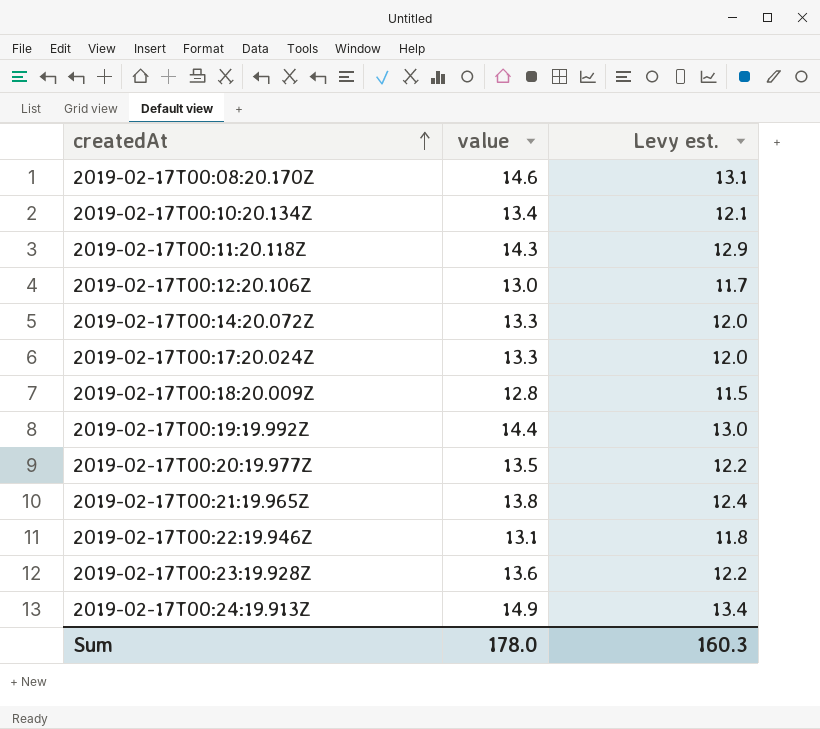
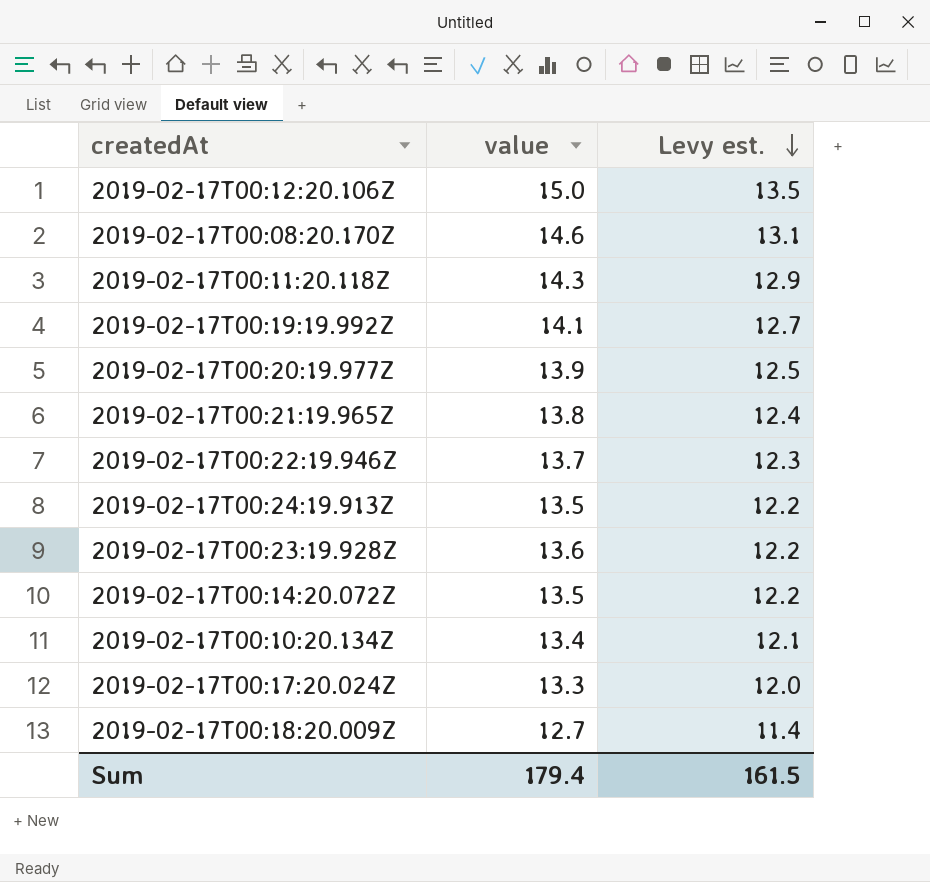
row order: createdAt ascending -> Levy est. descending
2019-02-17T00:12:20.106Z | value: 13.0 -> 15.0
2019-02-17T00:12:20.106Z | Levy est.: 11.7 -> 13.5
2019-02-17T00:19:19.992Z | value: 14.4 -> 14.1
2019-02-17T00:19:19.992Z | Levy est.: 13.0 -> 12.7
2019-02-17T00:20:19.977Z | value: 13.5 -> 13.9
2019-02-17T00:20:19.977Z | Levy est.: 12.2 -> 12.5
2019-02-17T00:22:19.946Z | value: 13.1 -> 13.7
2019-02-17T00:22:19.946Z | Levy est.: 11.8 -> 12.3
2019-02-17T00:24:19.913Z | value: 14.9 -> 13.5
2019-02-17T00:24:19.913Z | Levy est.: 13.4 -> 12.2
2019-02-17T00:14:20.072Z | value: 13.3 -> 13.5
2019-02-17T00:14:20.072Z | Levy est.: 12.0 -> 12.2
2019-02-17T00:18:20.009Z | value: 12.8 -> 12.7
2019-02-17T00:18:20.009Z | Levy est.: 11.5 -> 11.4
Sum | value: 178.0 -> 179.4
Sum | Levy est.: 160.3 -> 161.5

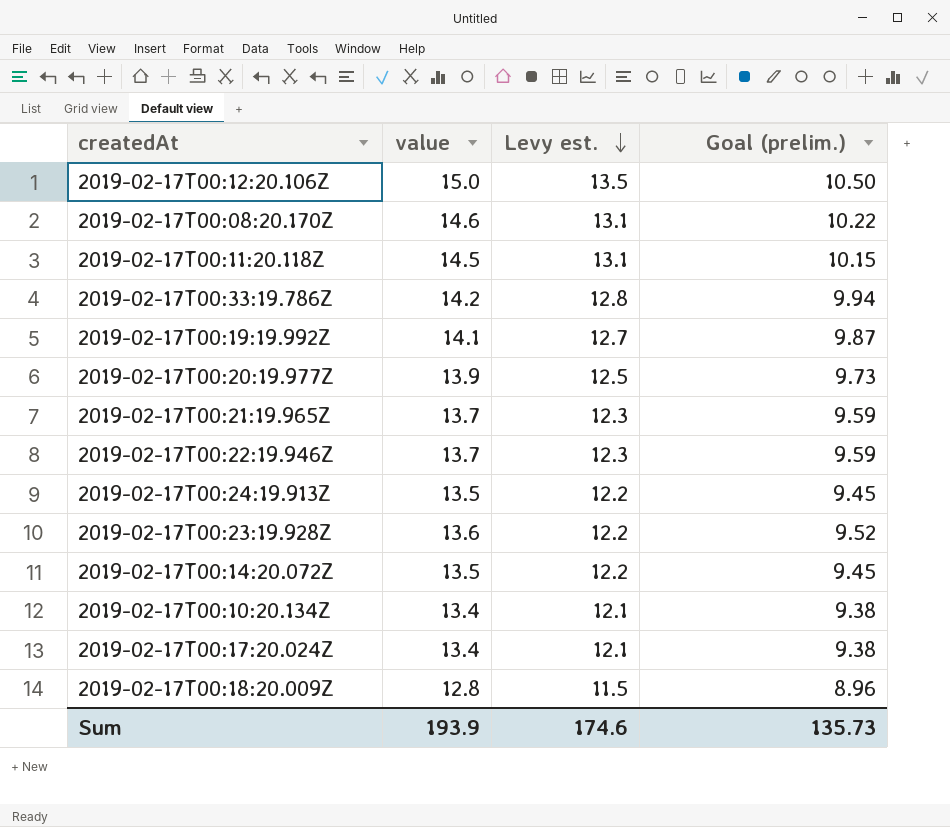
column Goal (prelim.) | formula: none -> [value] * 0.7
2019-02-17T00:11:20.118Z | value: 14.3 -> 14.5
2019-02-17T00:11:20.118Z | Levy est.: 12.9 -> 13.1
row 2019-02-17T00:33:19.786Z: none -> 14.2 | 12.8 | 9.94
2019-02-17T00:21:19.965Z | value: 13.8 -> 13.7
2019-02-17T00:21:19.965Z | Levy est.: 12.4 -> 12.3
2019-02-17T00:17:20.024Z | value: 13.3 -> 13.4
2019-02-17T00:17:20.024Z | Levy est.: 12.0 -> 12.1
2019-02-17T00:18:20.009Z | value: 12.7 -> 12.8
2019-02-17T00:18:20.009Z | Levy est.: 11.4 -> 11.5
Sum | value: 179.4 -> 193.9
Sum | Levy est.: 161.5 -> 174.6

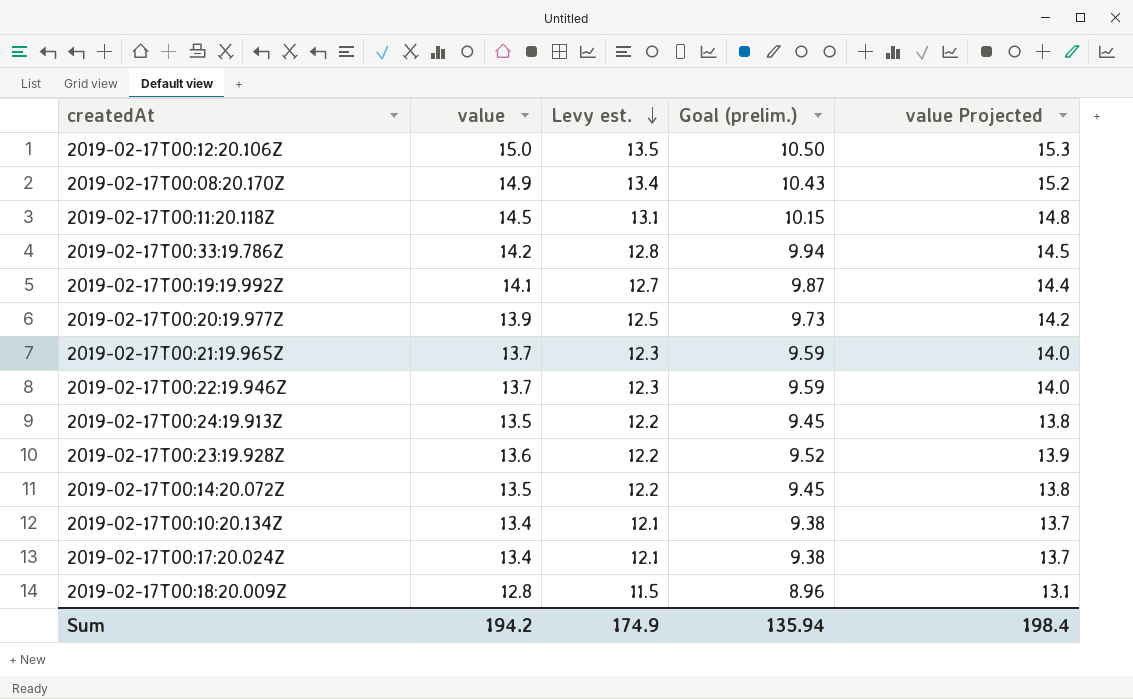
column value Projected | formula: none -> [value] * 1.02
2019-02-17T00:08:20.170Z | value: 14.6 -> 14.9
2019-02-17T00:08:20.170Z | Levy est.: 13.1 -> 13.4
2019-02-17T00:08:20.170Z | Goal (prelim.): 10.22 -> 10.43
Sum | value: 193.9 -> 194.2
Sum | Levy est.: 174.6 -> 174.9
Sum | Goal (prelim.): 135.73 -> 135.94

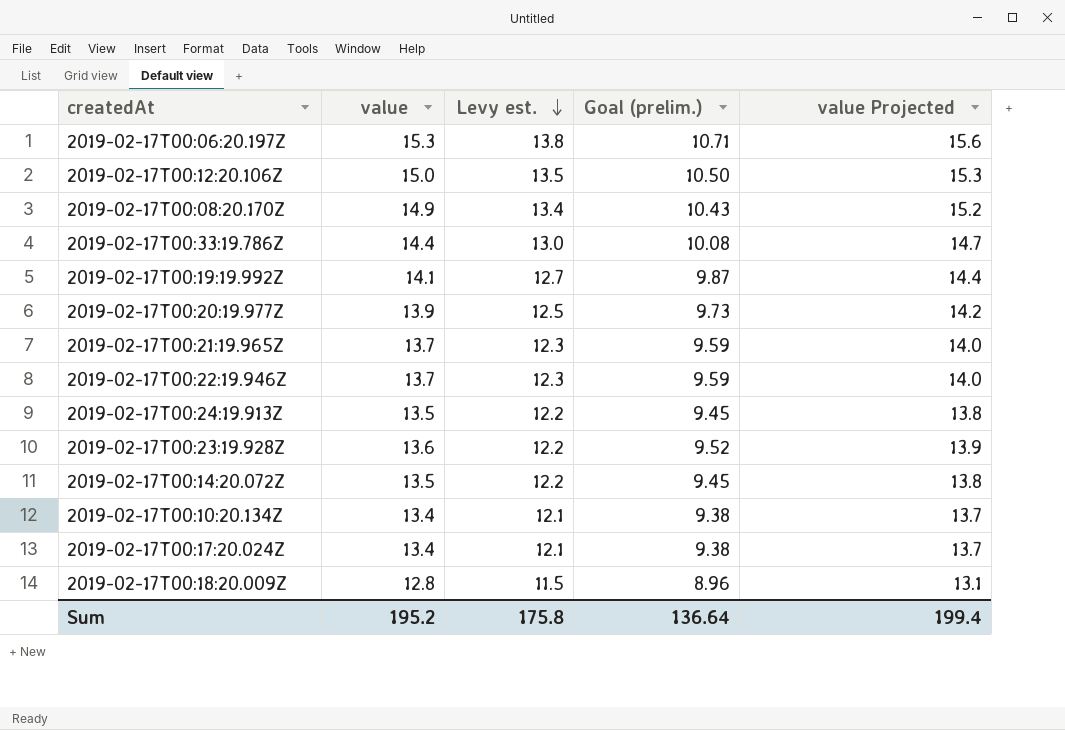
row 2019-02-17T00:11:20.118Z: 14.5 | 13.1 | 10.15 | 14.8 -> none
row 2019-02-17T00:06:20.197Z: none -> 15.3 | 13.8 | 10.71 | 15.6
2019-02-17T00:33:19.786Z | value: 14.2 -> 14.4
2019-02-17T00:33:19.786Z | Levy est.: 12.8 -> 13.0
2019-02-17T00:33:19.786Z | Goal (prelim.): 9.94 -> 10.08
2019-02-17T00:33:19.786Z | value Projected: 14.5 -> 14.7
Sum | value: 194.2 -> 195.2
Sum | Levy est.: 174.9 -> 175.8
Sum | Goal (prelim.): 135.94 -> 136.64
Sum | value Projected: 198.4 -> 199.4

